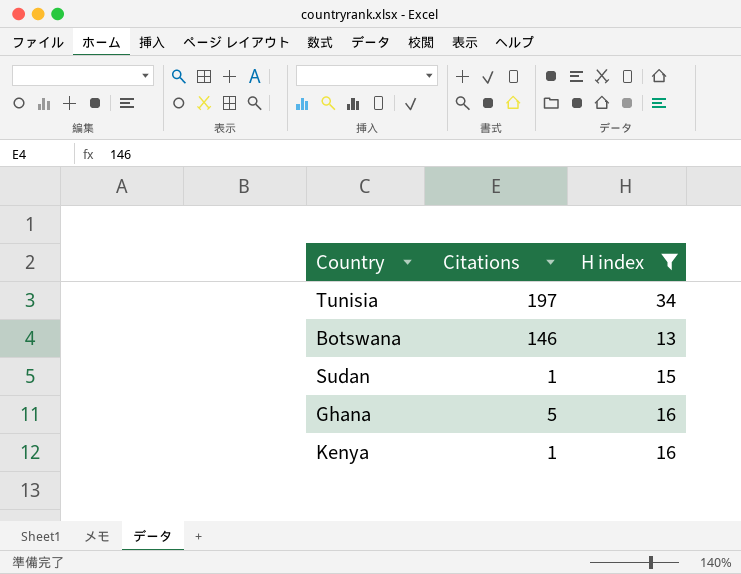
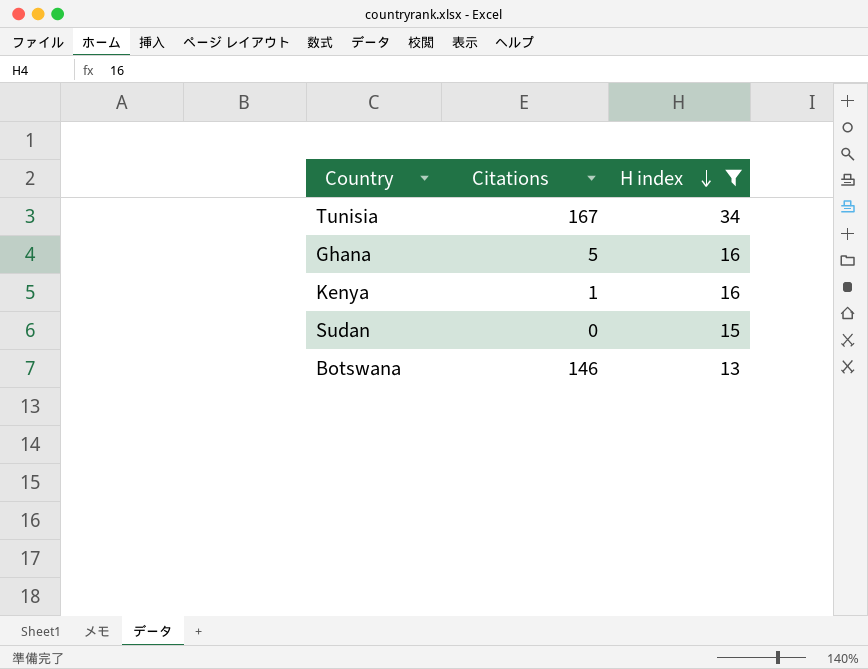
row order: none -> H index descending
Tunisia | Citations: 197 -> 167
Sudan | Citations: 1 -> 0

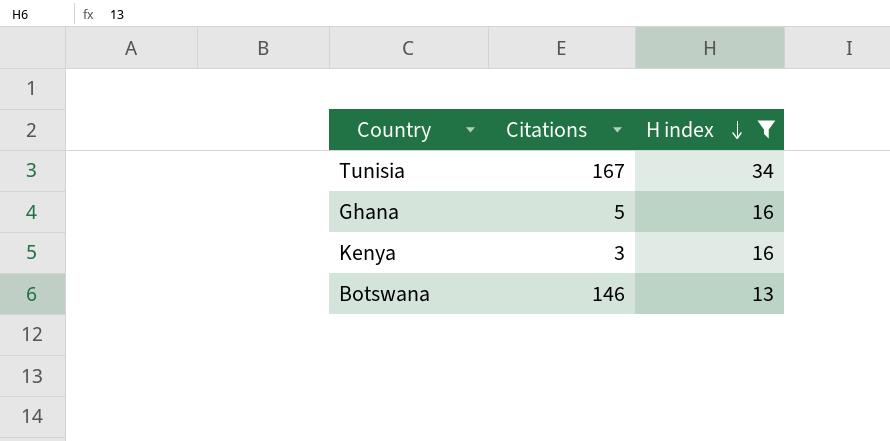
row Sudan: 0 | 15 -> none
Kenya | Citations: 1 -> 3

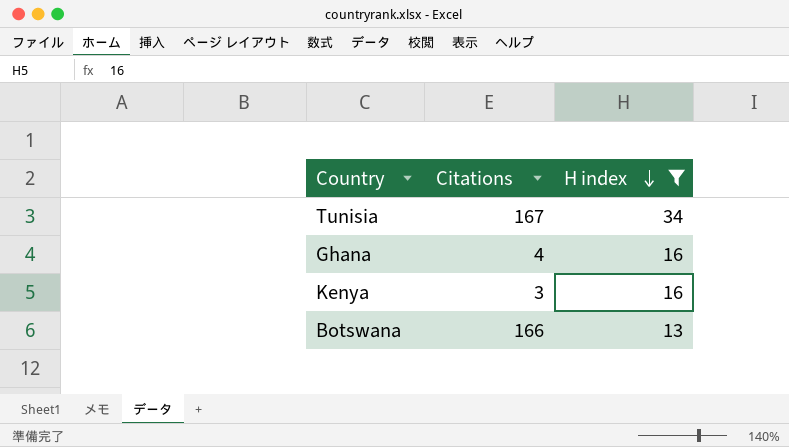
Ghana | Citations: 5 -> 4
Botswana | Citations: 146 -> 166

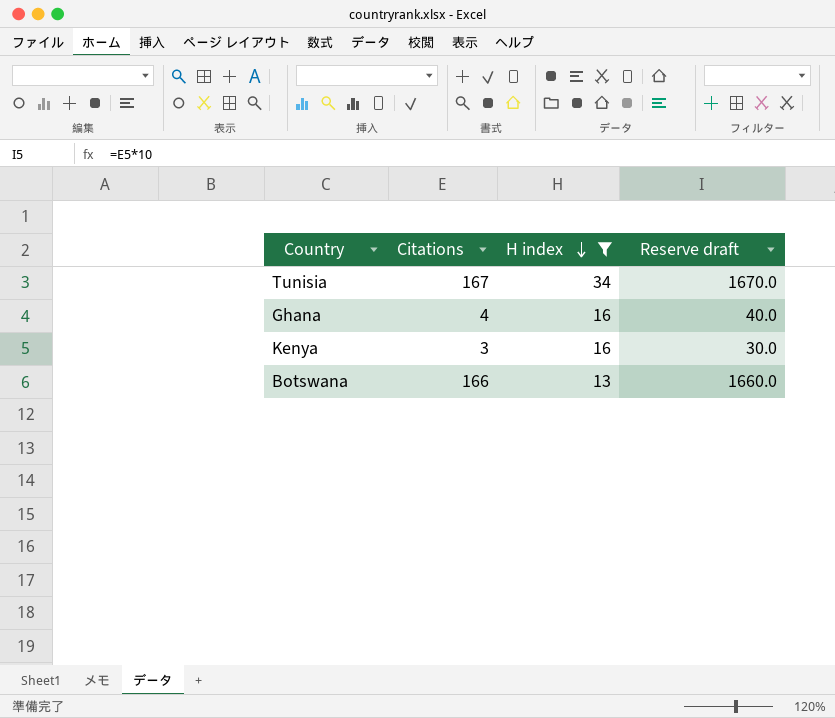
column Reserve draft | formula: none -> [Citations] * 10

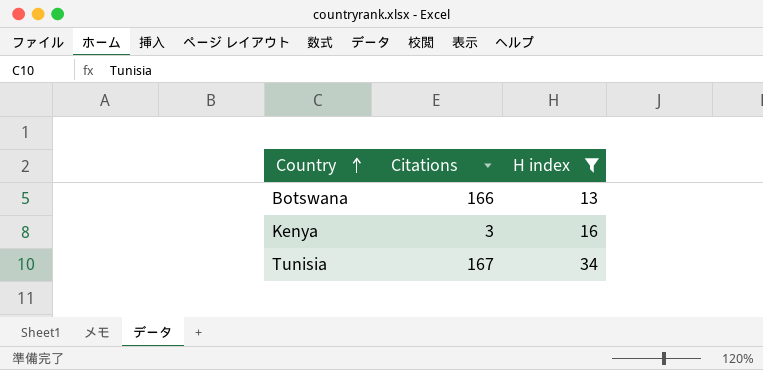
row order: H index descending -> Country ascending
column Reserve draft | formula: [Citations] * 10 -> none
row Ghana: 4 | 16 | 40.0 -> none

